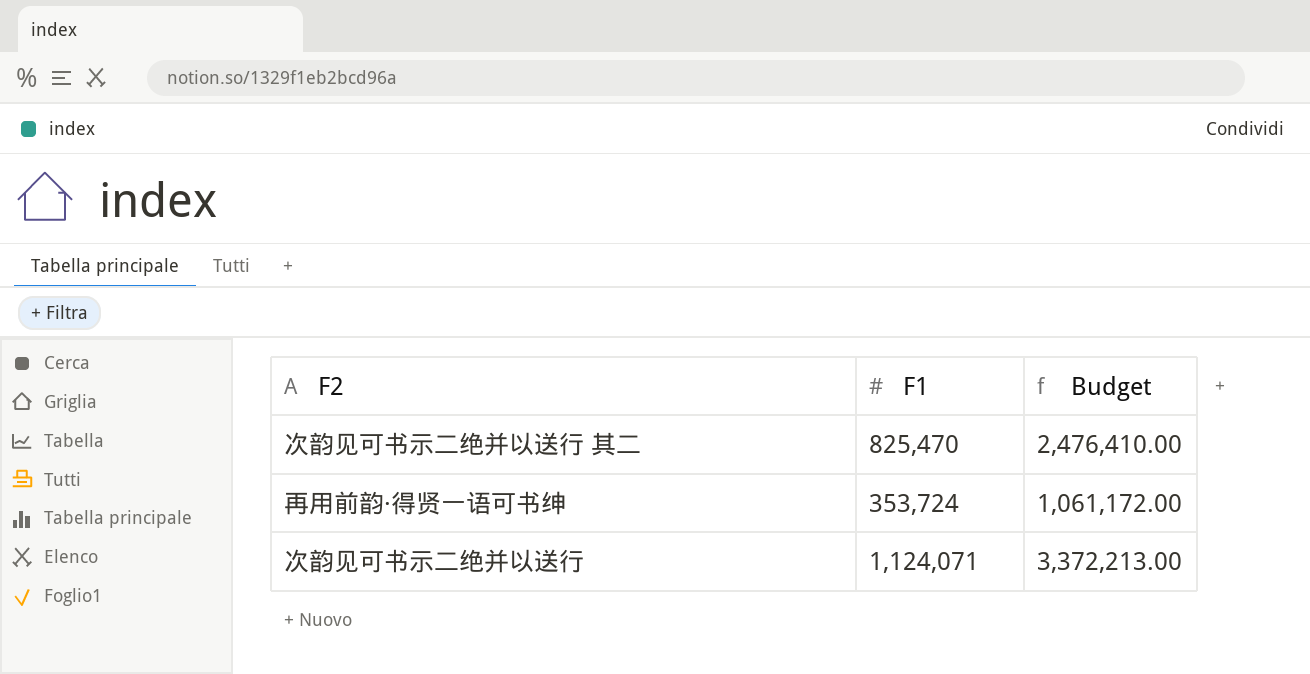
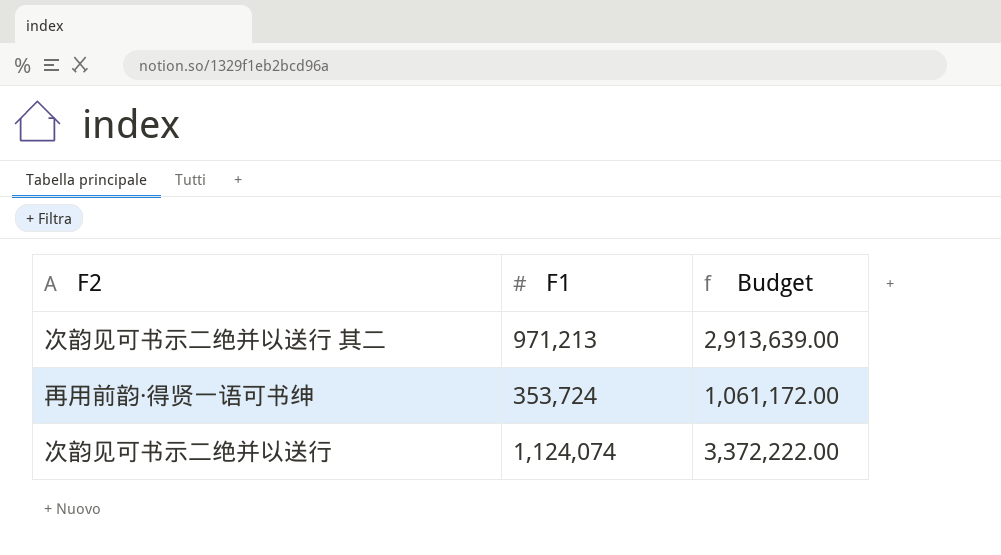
次韵见可书示二绝并以送行 其二 | F1: 825,470 -> 971,213
次韵见可书示二绝并以送行 其二 | Budget: 2,476,410.00 -> 2,913,639.00
次韵见可书示二绝并以送行 | F1: 1,124,071 -> 1,124,074
次韵见可书示二绝并以送行 | Budget: 3,372,213.00 -> 3,372,222.00

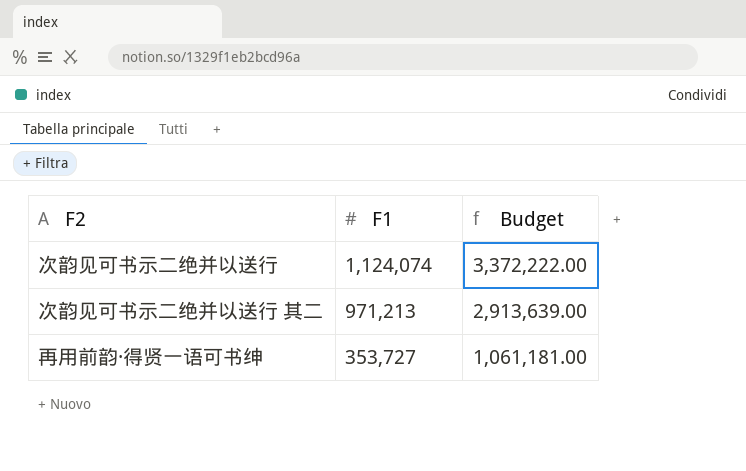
row order: none -> F1 descending
再用前韵·得贤一语可书绅 | F1: 353,724 -> 353,727
再用前韵·得贤一语可书绅 | Budget: 1,061,172.00 -> 1,061,181.00

